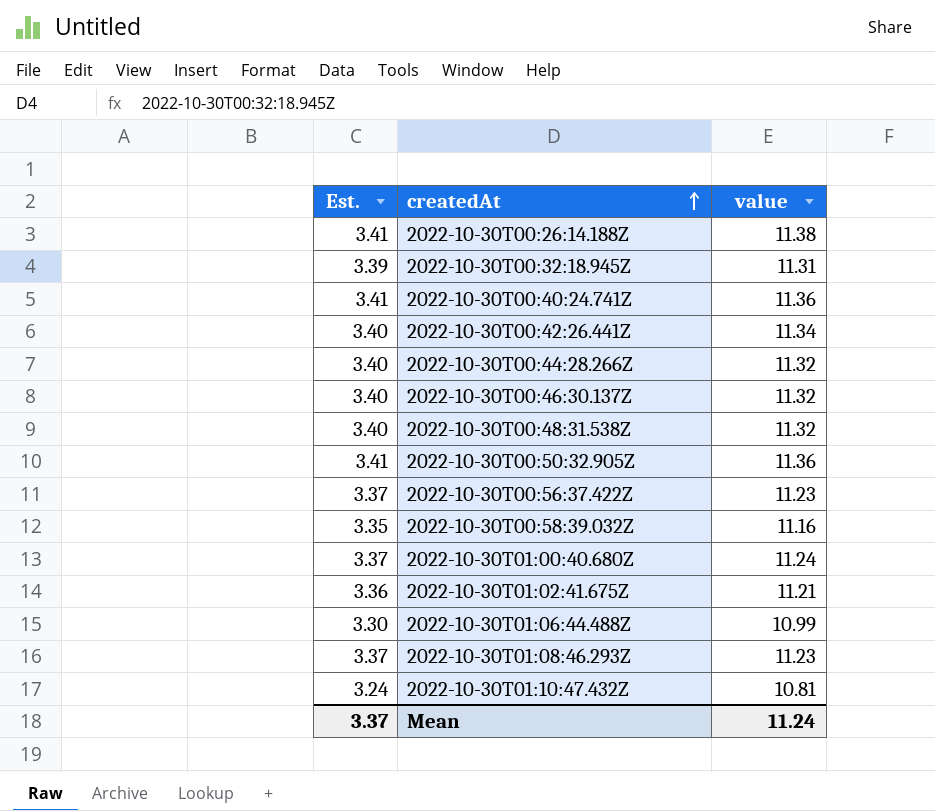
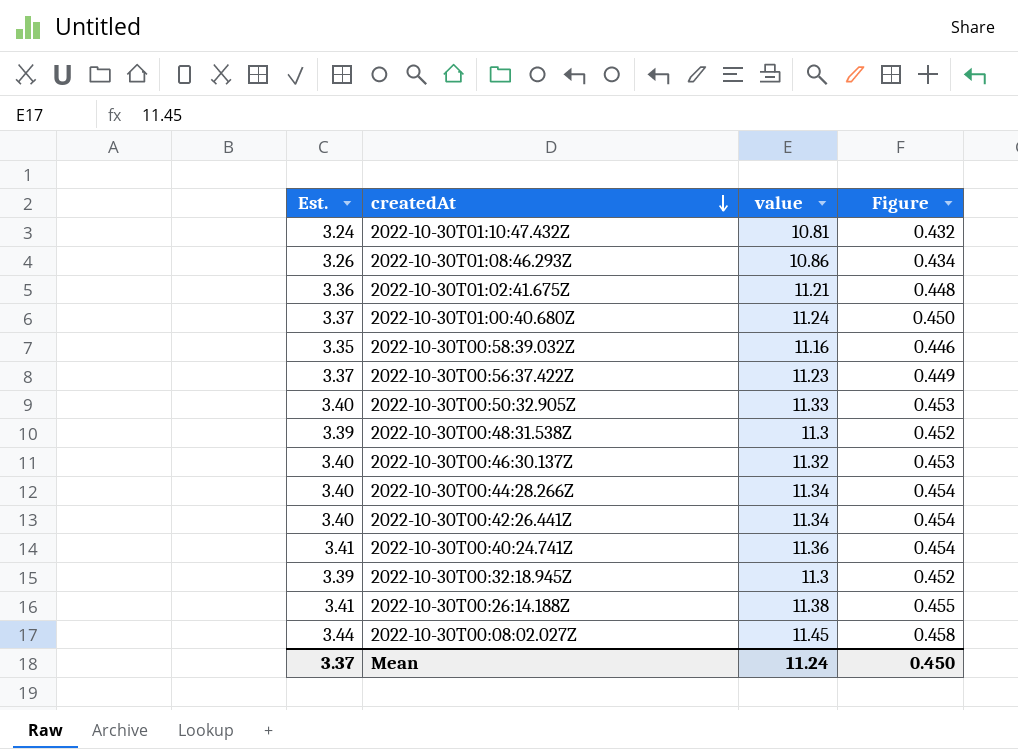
row order: createdAt ascending -> createdAt descending
column Figure | formula: none -> [value] * 0.04
row 2022-10-30T01:06:44.488Z: 3.30 | 10.99 -> none
2022-10-30T01:08:46.293Z | Est.: 3.37 -> 3.26
2022-10-30T01:08:46.293Z | value: 11.23 -> 10.86
2022-10-30T00:50:32.905Z | Est.: 3.41 -> 3.40
2022-10-30T00:50:32.905Z | value: 11.36 -> 11.33
2022-10-30T00:48:31.538Z | Est.: 3.40 -> 3.39
2022-10-30T00:48:31.538Z | value: 11.32 -> 11.3
2022-10-30T00:44:28.266Z | value: 11.32 -> 11.34
2022-10-30T00:32:18.945Z | value: 11.31 -> 11.3
row 2022-10-30T00:08:02.027Z: none -> 3.44 | 11.45 | 0.458

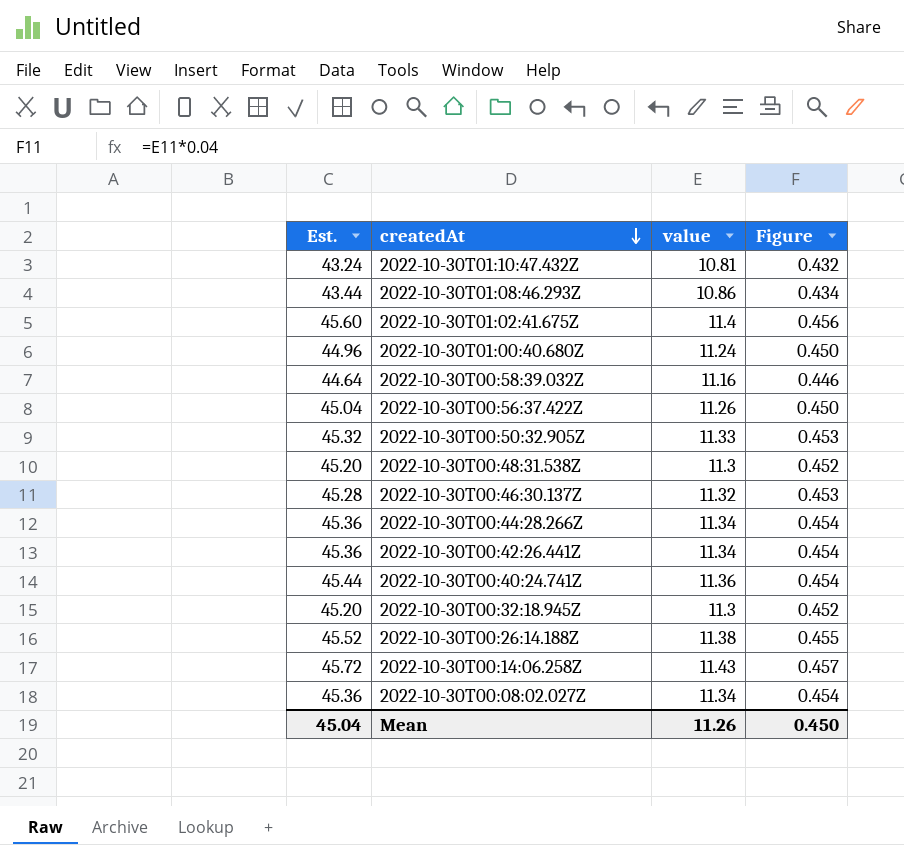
column Est. | formula: [value] * 0.3 -> [value] * 4
2022-10-30T01:02:41.675Z | value: 11.21 -> 11.4
2022-10-30T01:02:41.675Z | Figure: 0.448 -> 0.456
2022-10-30T00:56:37.422Z | value: 11.23 -> 11.26
2022-10-30T00:56:37.422Z | Figure: 0.449 -> 0.450
row 2022-10-30T00:14:06.258Z: none -> 45.72 | 11.43 | 0.457
2022-10-30T00:08:02.027Z | value: 11.45 -> 11.34
2022-10-30T00:08:02.027Z | Figure: 0.458 -> 0.454
Mean | Est.: 3.37 -> 45.04
Mean | value: 11.24 -> 11.26

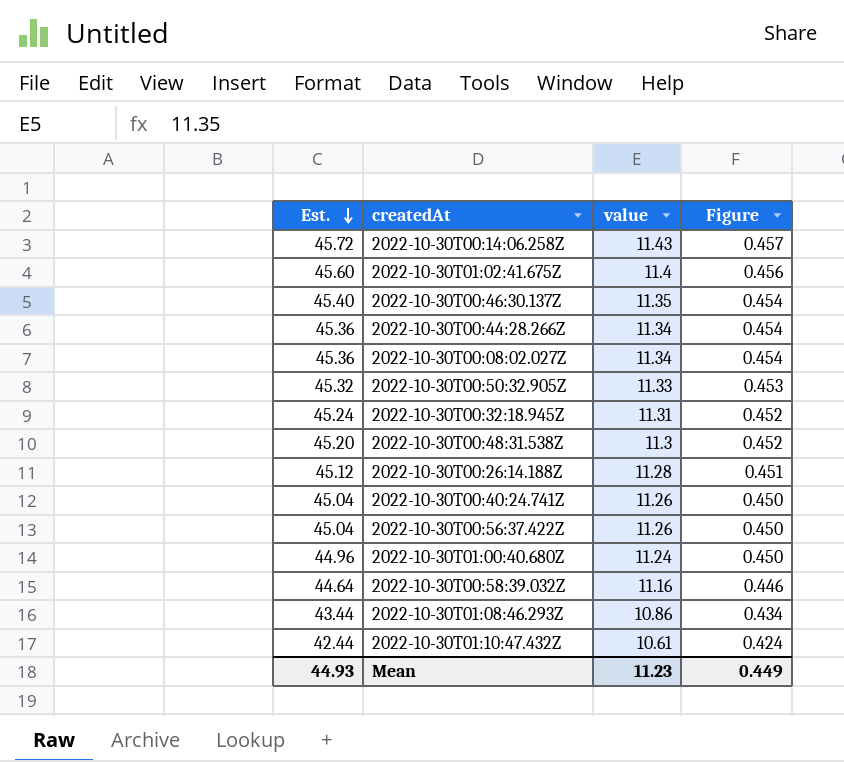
row order: createdAt descending -> Est. descending
row 2022-10-30T00:42:26.441Z: 45.36 | 11.34 | 0.454 -> none
2022-10-30T00:46:30.137Z | Est.: 45.28 -> 45.40
2022-10-30T00:46:30.137Z | value: 11.32 -> 11.35
2022-10-30T00:46:30.137Z | Figure: 0.453 -> 0.454
2022-10-30T00:32:18.945Z | Est.: 45.20 -> 45.24
2022-10-30T00:32:18.945Z | value: 11.3 -> 11.31
2022-10-30T00:26:14.188Z | Est.: 45.52 -> 45.12
2022-10-30T00:26:14.188Z | value: 11.38 -> 11.28
2022-10-30T00:26:14.188Z | Figure: 0.455 -> 0.451
2022-10-30T00:40:24.741Z | Est.: 45.44 -> 45.04
2022-10-30T00:40:24.741Z | value: 11.36 -> 11.26
2022-10-30T00:40:24.741Z | Figure: 0.454 -> 0.450
2022-10-30T01:10:47.432Z | Est.: 43.24 -> 42.44
2022-10-30T01:10:47.432Z | value: 10.81 -> 10.61
2022-10-30T01:10:47.432Z | Figure: 0.432 -> 0.424
Mean | Est.: 45.04 -> 44.93
Mean | value: 11.26 -> 11.23
Mean | Figure: 0.450 -> 0.449

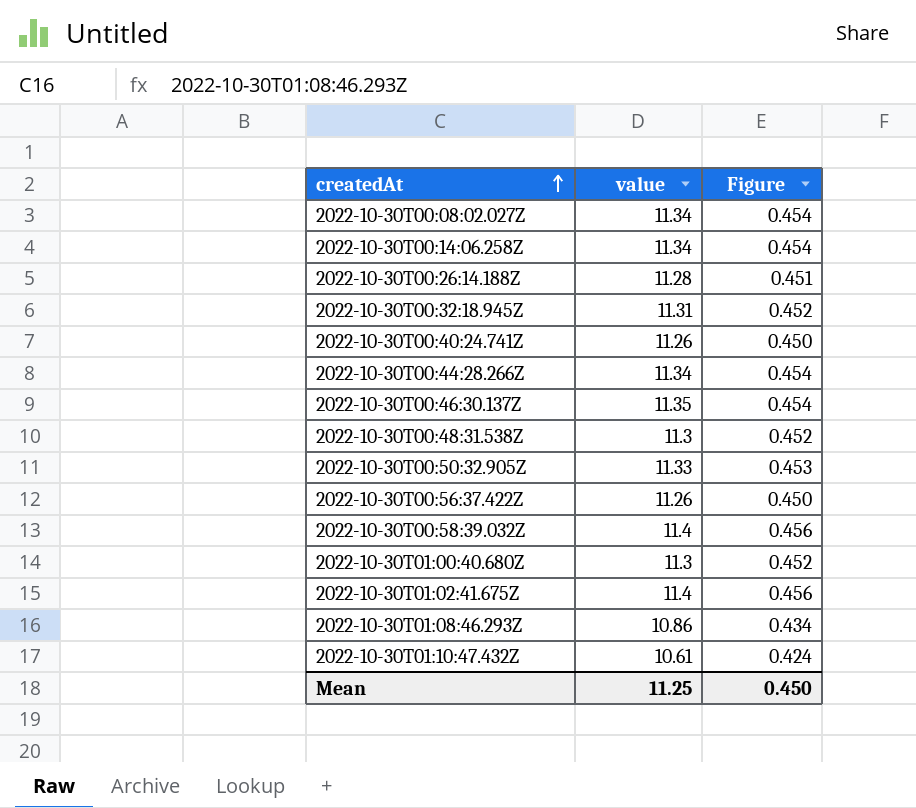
row order: Est. descending -> createdAt ascending
column Est. | formula: [value] * 4 -> none
2022-10-30T00:14:06.258Z | value: 11.43 -> 11.34
2022-10-30T00:14:06.258Z | Figure: 0.457 -> 0.454
2022-10-30T00:58:39.032Z | value: 11.16 -> 11.4
2022-10-30T00:58:39.032Z | Figure: 0.446 -> 0.456
2022-10-30T01:00:40.680Z | value: 11.24 -> 11.3
2022-10-30T01:00:40.680Z | Figure: 0.450 -> 0.452
Mean | value: 11.23 -> 11.25
Mean | Figure: 0.449 -> 0.450

